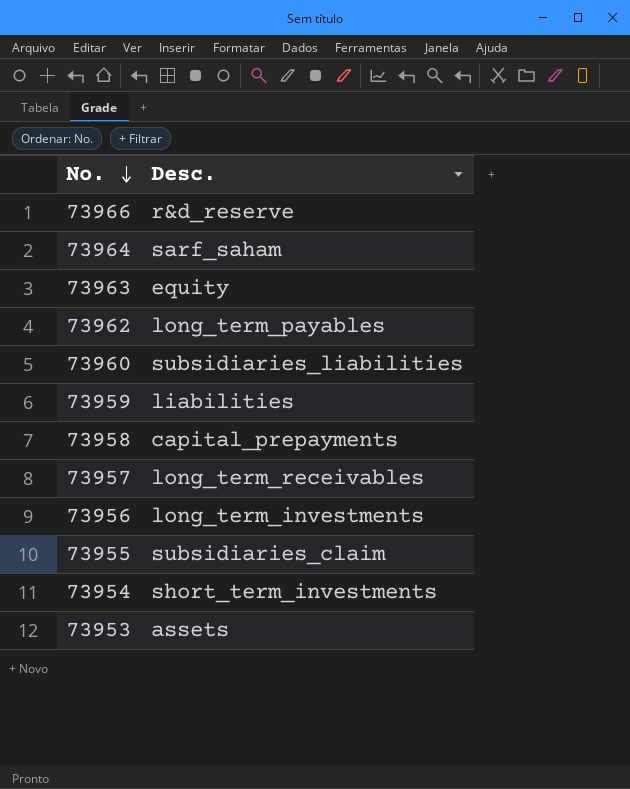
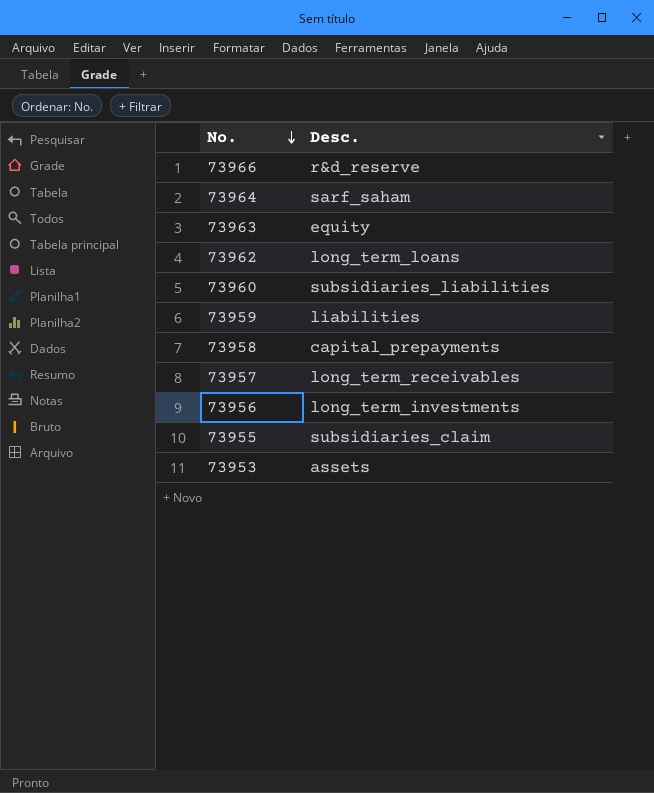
row 73954: short_term_investments -> none
73962 | Desc.: long_term_payables -> long_term_loans

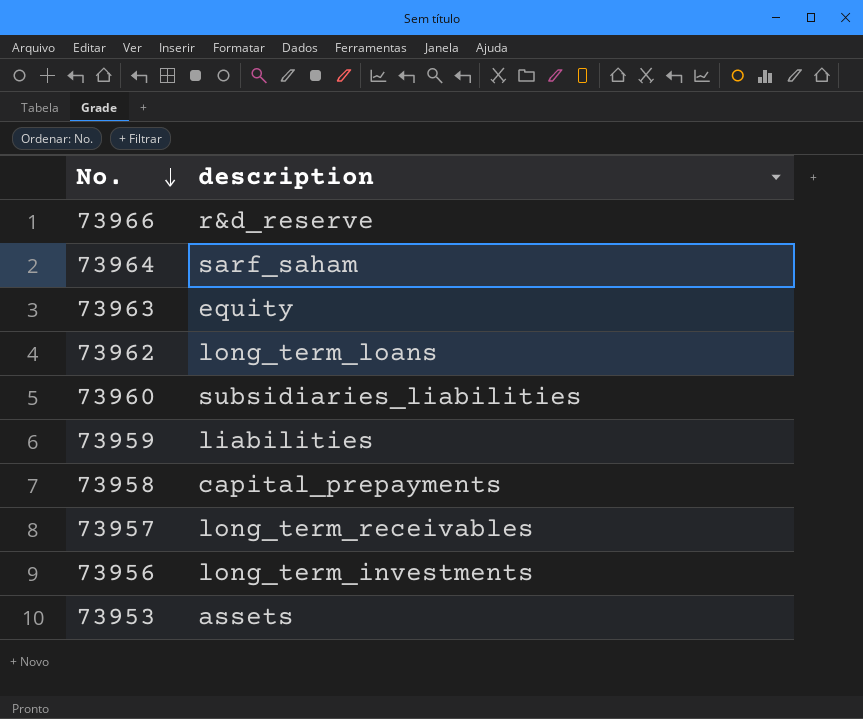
column name: Desc. -> description
row 73955: subsidiaries_claim -> none

